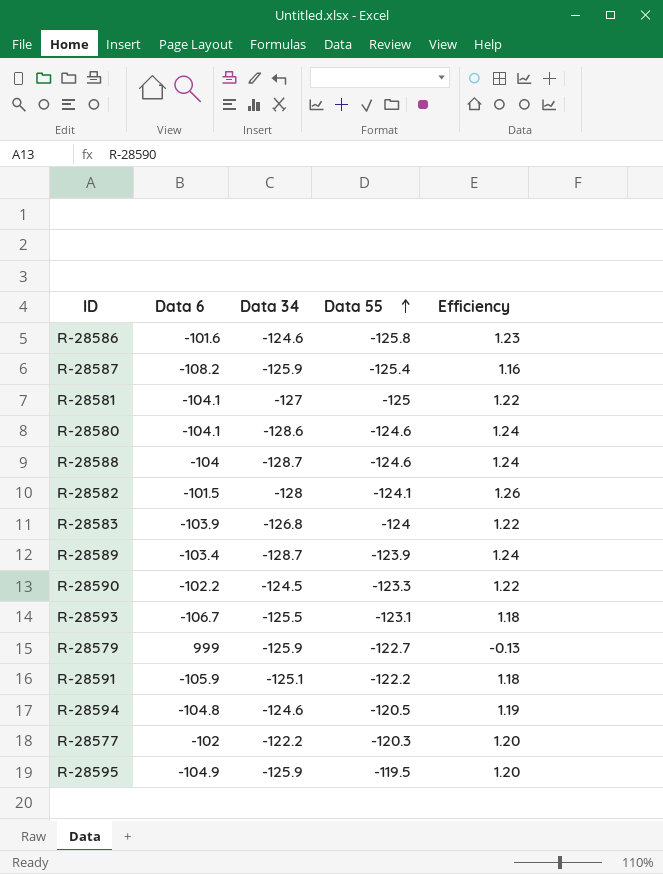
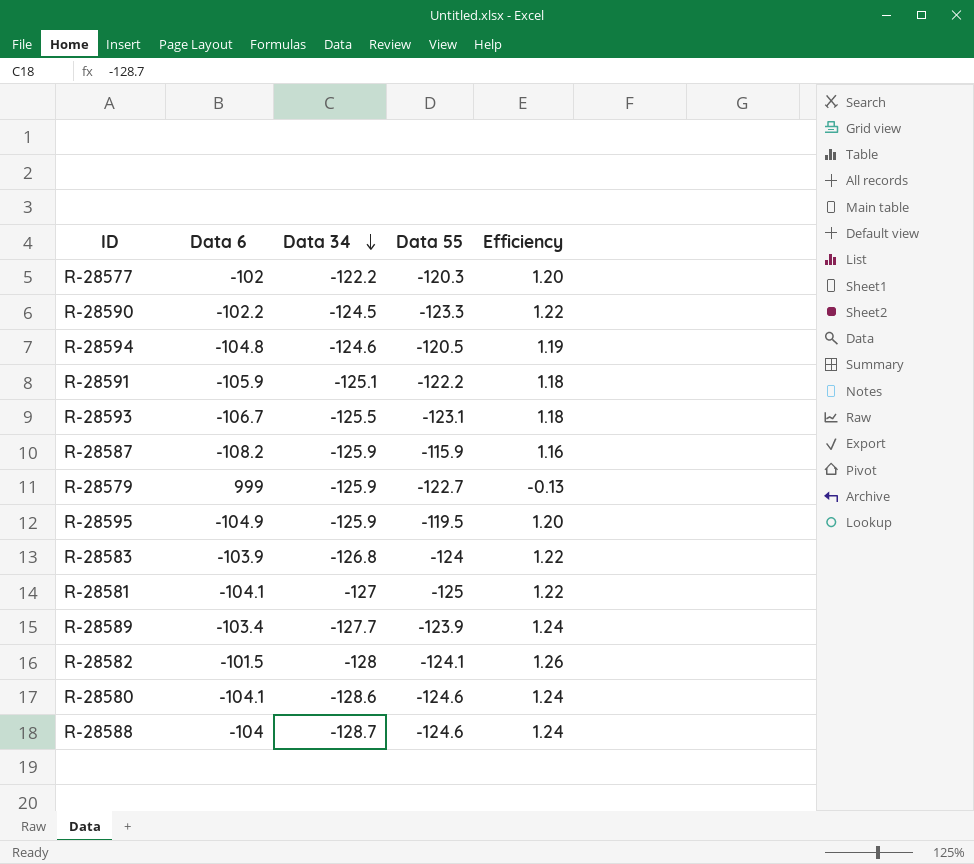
row order: Data 55 ascending -> Data 34 descending
row R-28586: -101.6 | -124.6 | -125.8 | 1.23 -> none
R-28587 | Data 55: -125.4 -> -115.9
R-28589 | Data 34: -128.7 -> -127.7

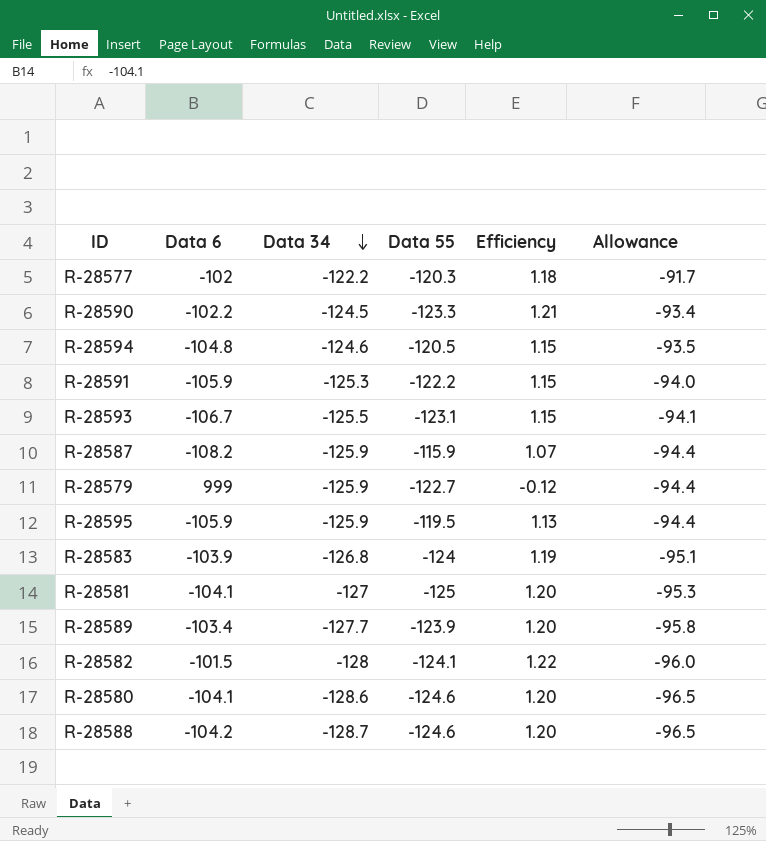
column Efficiency | formula: [Data 34] / [Data 6] -> [Data 55] / [Data 6]
column Allowance | formula: none -> [Data 34] * 0.75
R-28591 | Data 34: -125.1 -> -125.3
R-28595 | Data 6: -104.9 -> -105.9
R-28588 | Data 6: -104 -> -104.2

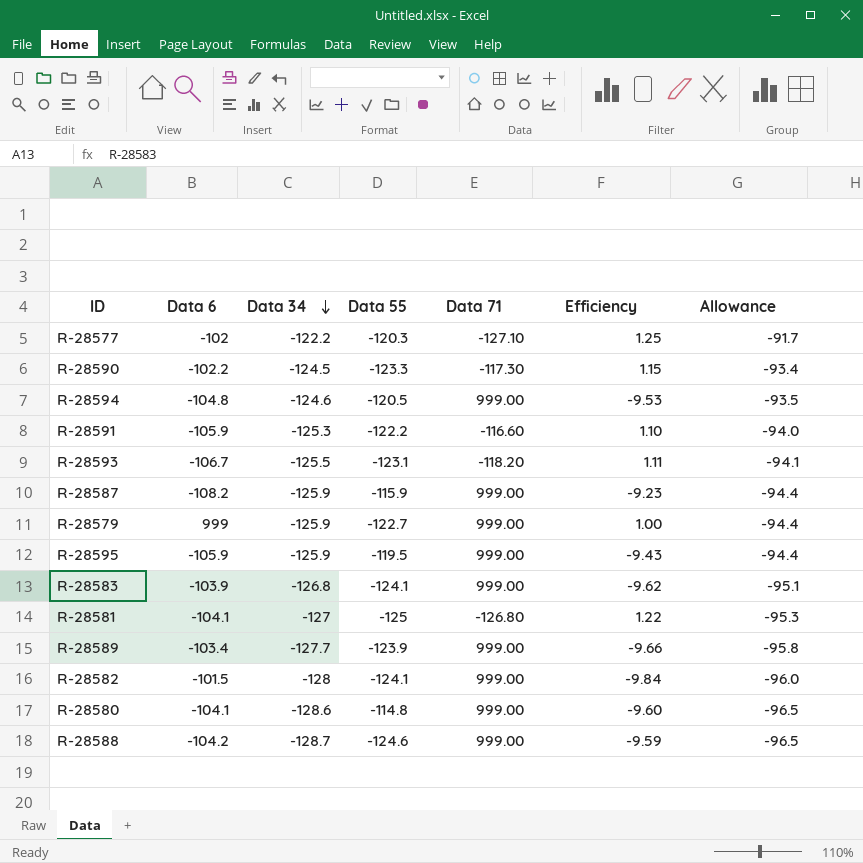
column Data 71 | position: none -> 5
column Efficiency | formula: [Data 55] / [Data 6] -> [Data 71] / [Data 6]
R-28583 | Data 55: -124 -> -124.1
R-28580 | Data 55: -124.6 -> -114.8

